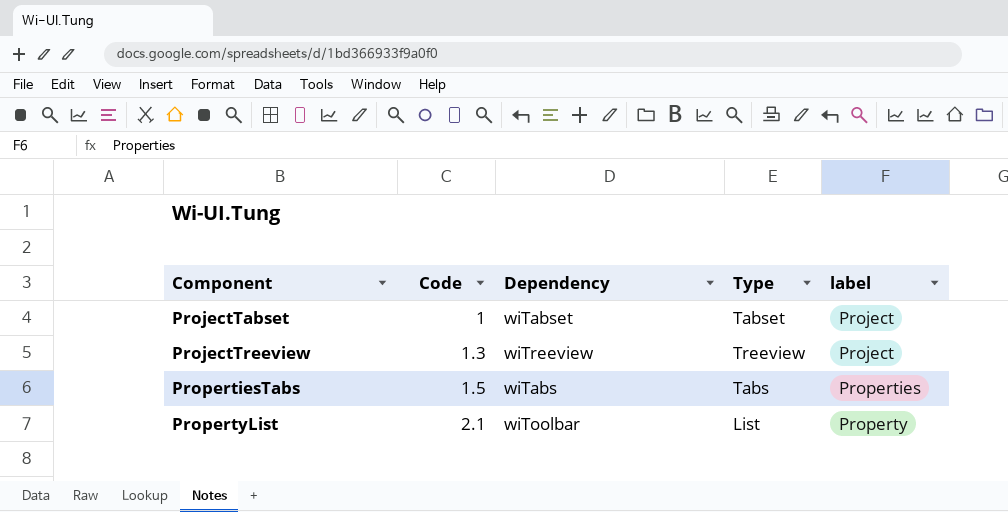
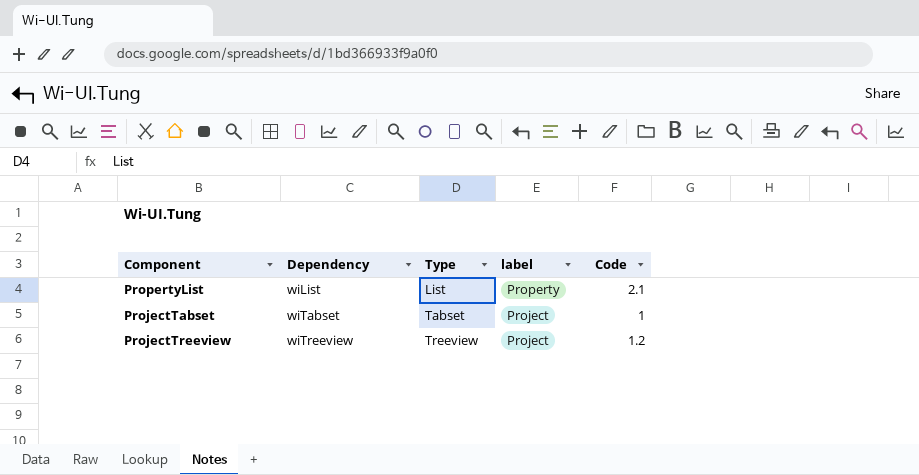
row order: Component ascending -> Dependency ascending
column Code | position: 2 -> 5
row PropertiesTabs: 1.5 | wiTabs | Tabs | Properties -> none
PropertyList | Dependency: wiToolbar -> wiList
ProjectTreeview | Code: 1.3 -> 1.2

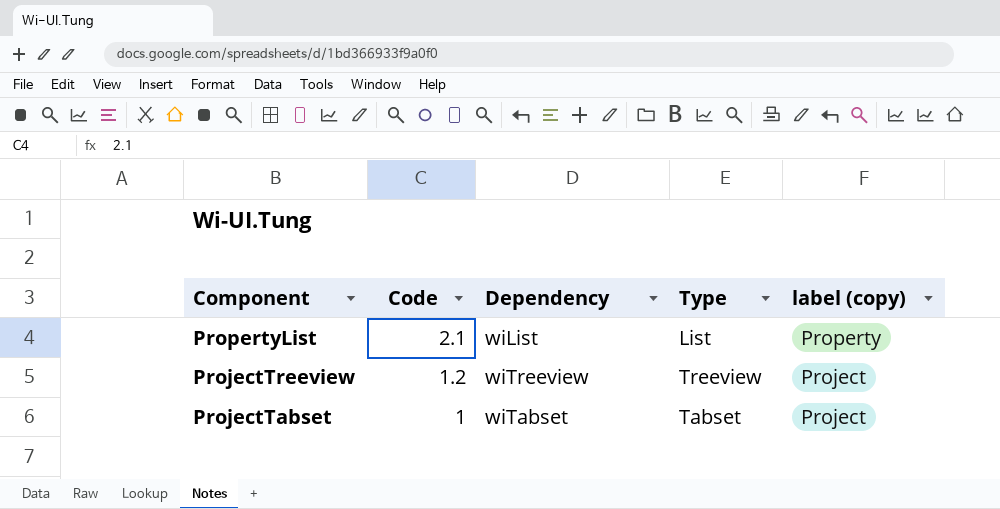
row order: Dependency ascending -> Component descending
column Code | position: 5 -> 2
column name: label -> label (copy)

